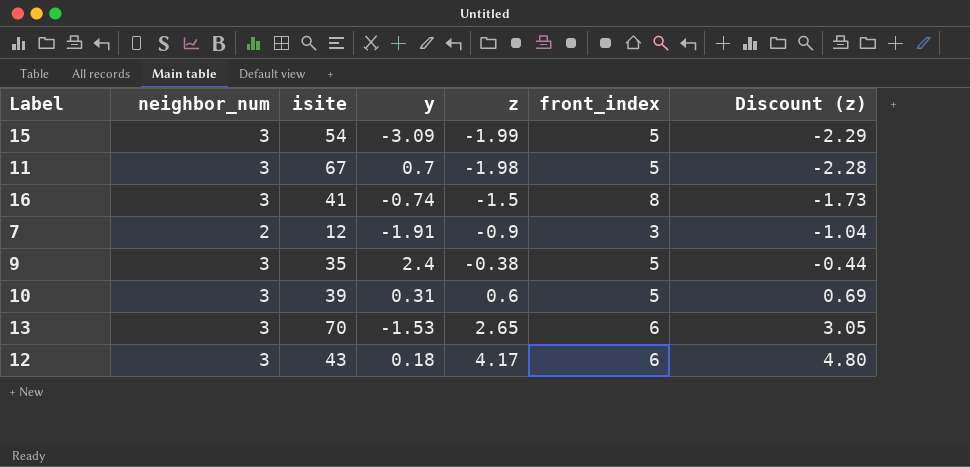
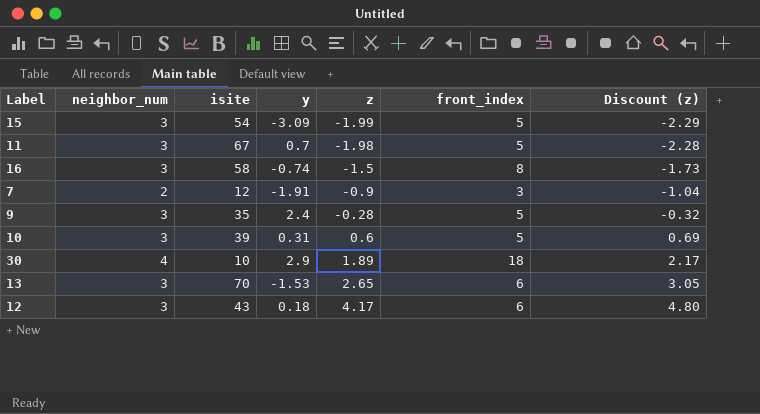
16 | isite: 41 -> 58
9 | z: -0.38 -> -0.28
9 | Discount (z): -0.44 -> -0.32
row 30: none -> 4 | 10 | 2.9 | 1.89 | 18 | 2.17

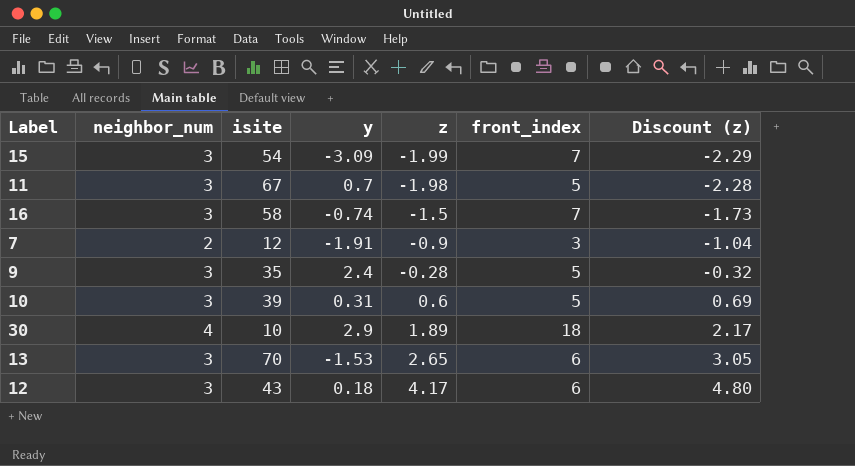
15 | front_index: 5 -> 7
16 | front_index: 8 -> 7

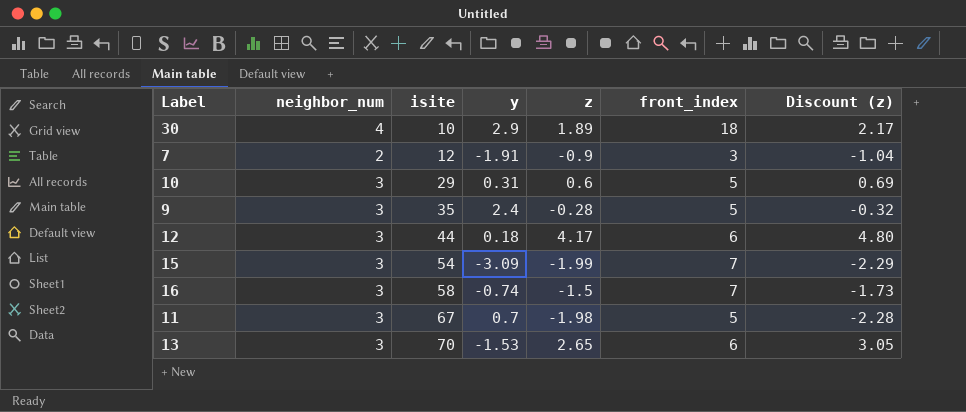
row order: z ascending -> isite ascending
10 | isite: 39 -> 29
12 | isite: 43 -> 44

